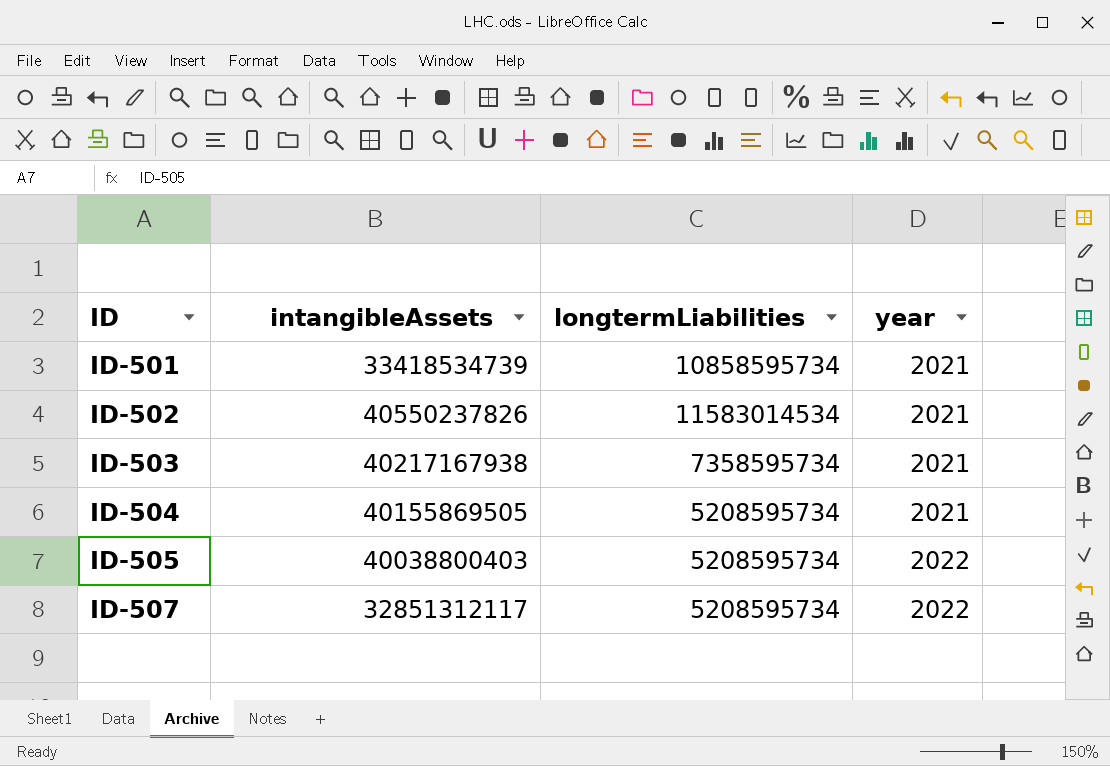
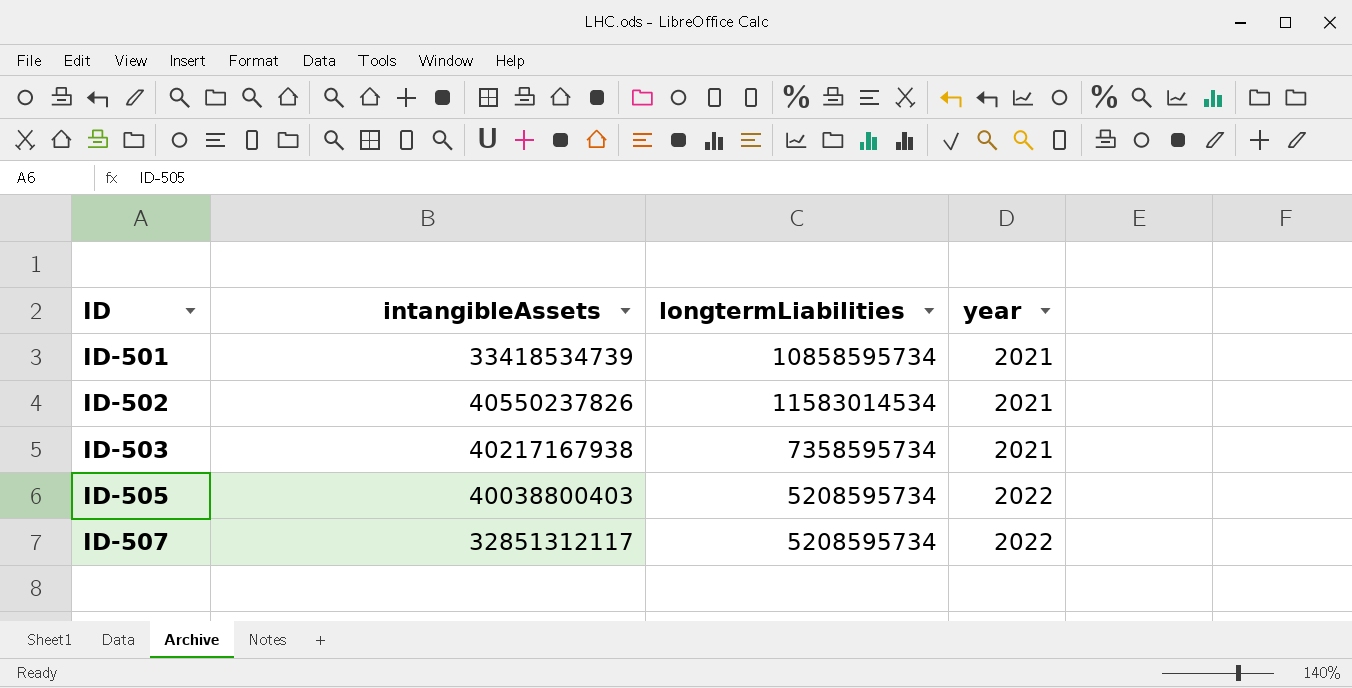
row ID-504: 40155869505 | 5208595734 | 2021 -> none

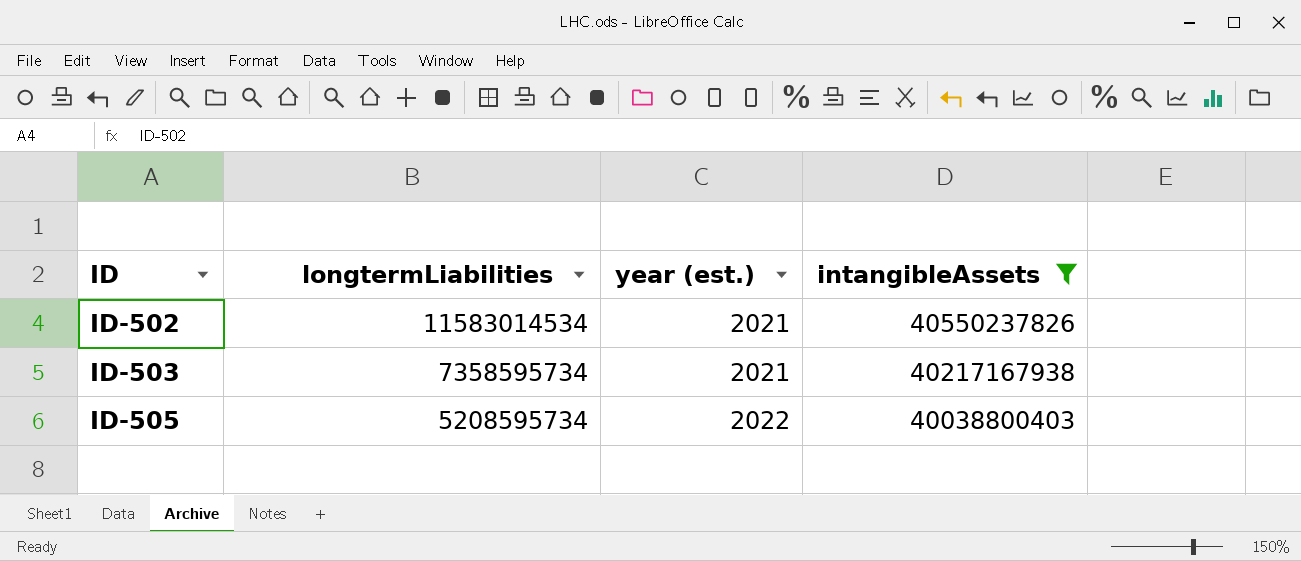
filter: none -> intangibleAssets >= 40038800403
column name: year -> year (est.)
column intangibleAssets | position: 2 -> 4

